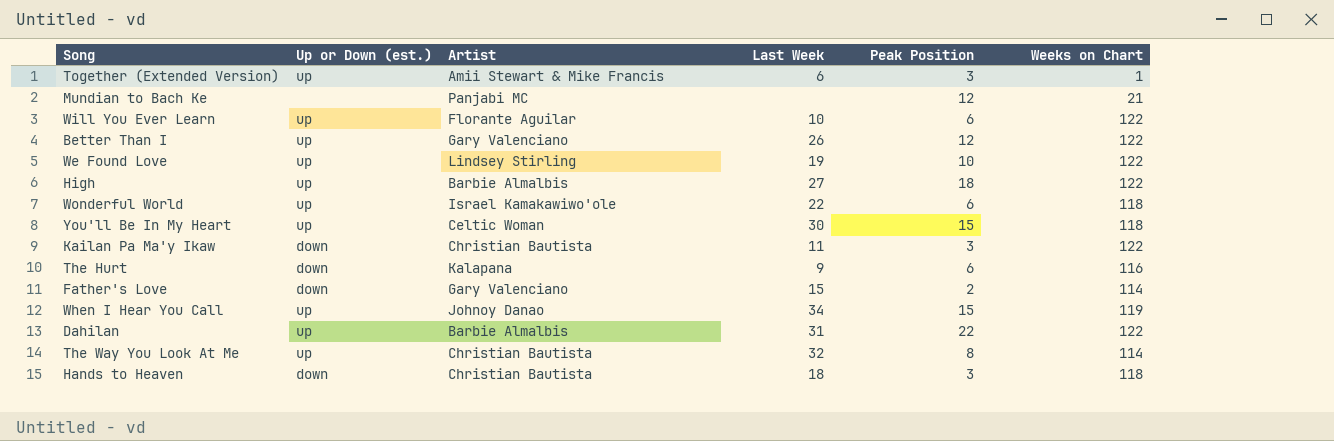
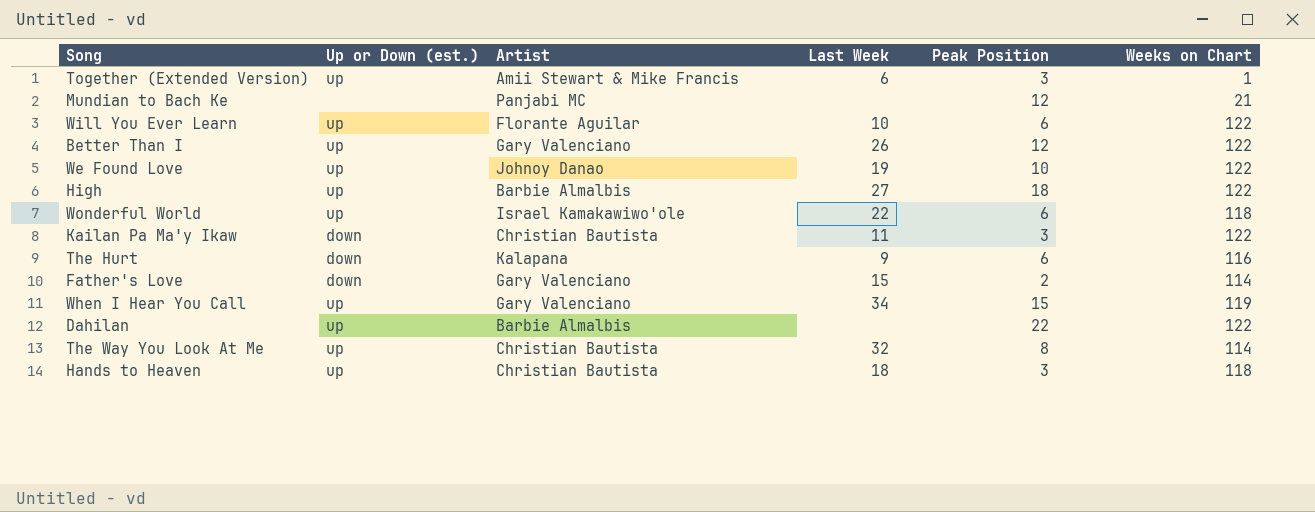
row You'll Be In My Heart: up | Celtic Woman | 30 | 15 | 118 -> none
We Found Love | Artist: Lindsey Stirling -> Johnoy Danao
When I Hear You Call | Artist: Johnoy Danao -> Gary Valenciano
Dahilan | Last Week: 31 -> none
Hands to Heaven | Up or Down (est.): down -> up

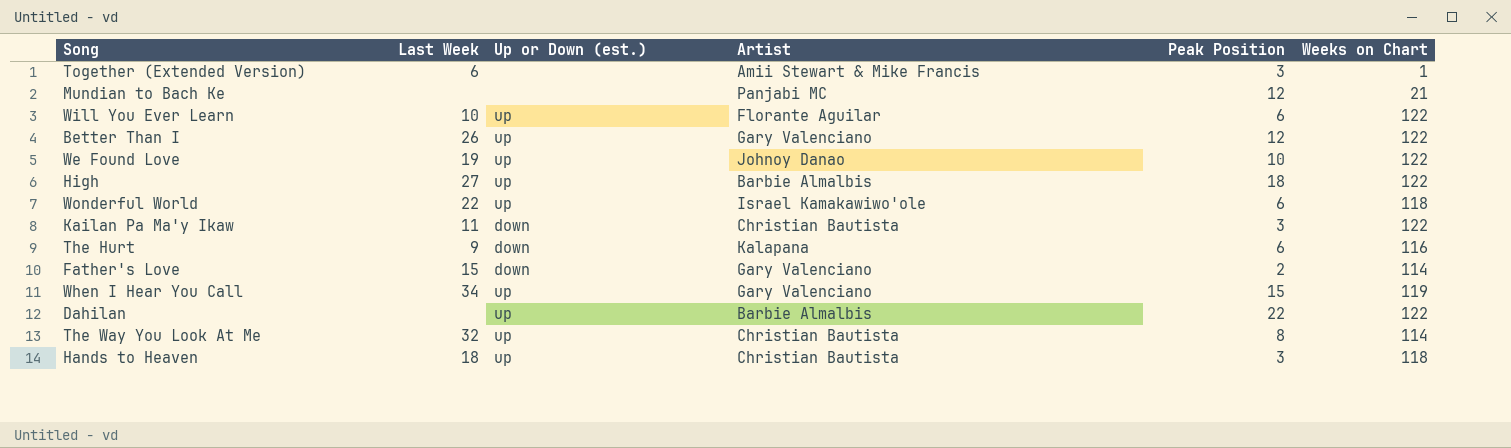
column Last Week | position: 4 -> 2
Together (Extended Version) | Up or Down (est.): up -> none

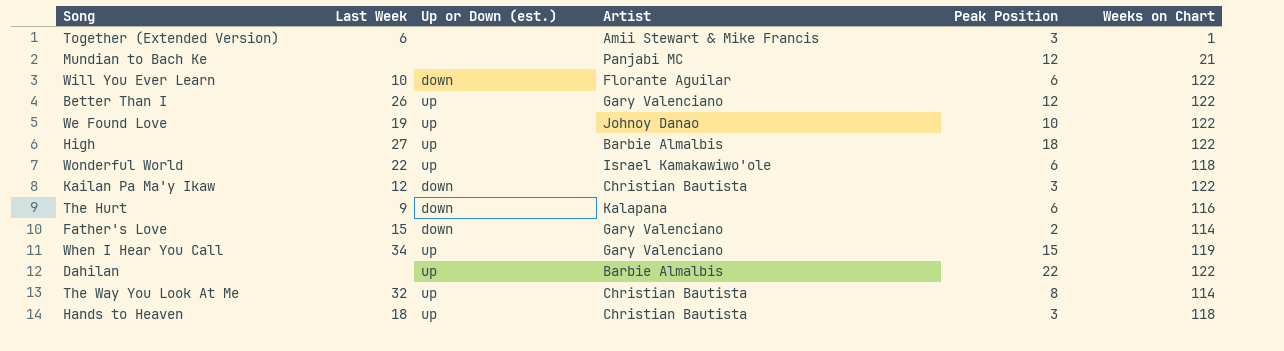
Will You Ever Learn | Up or Down (est.): up -> down
Kailan Pa Ma'y Ikaw | Last Week: 11 -> 12

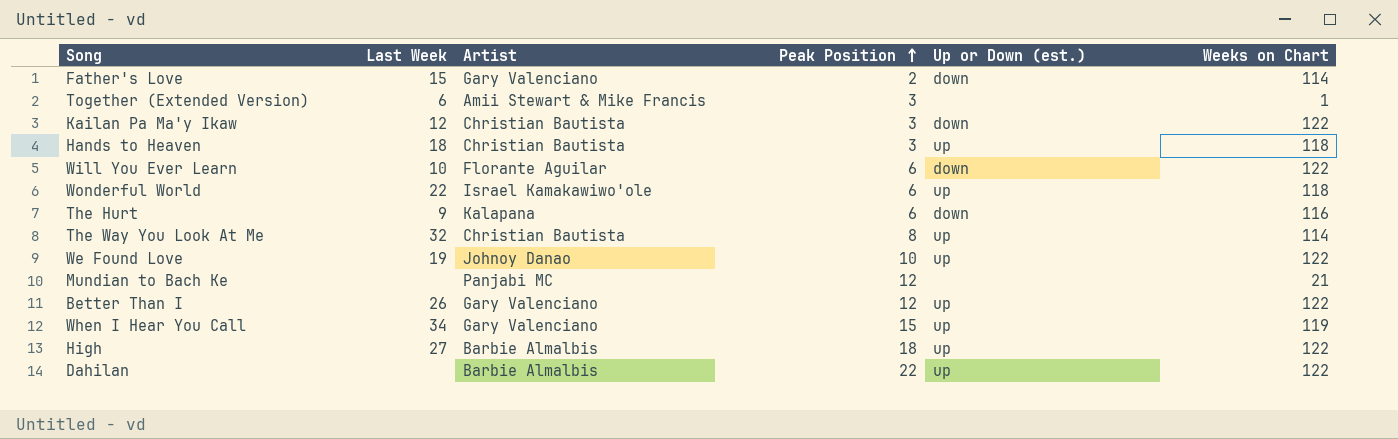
row order: none -> Peak Position ascending
column Up or Down (est.) | position: 3 -> 5

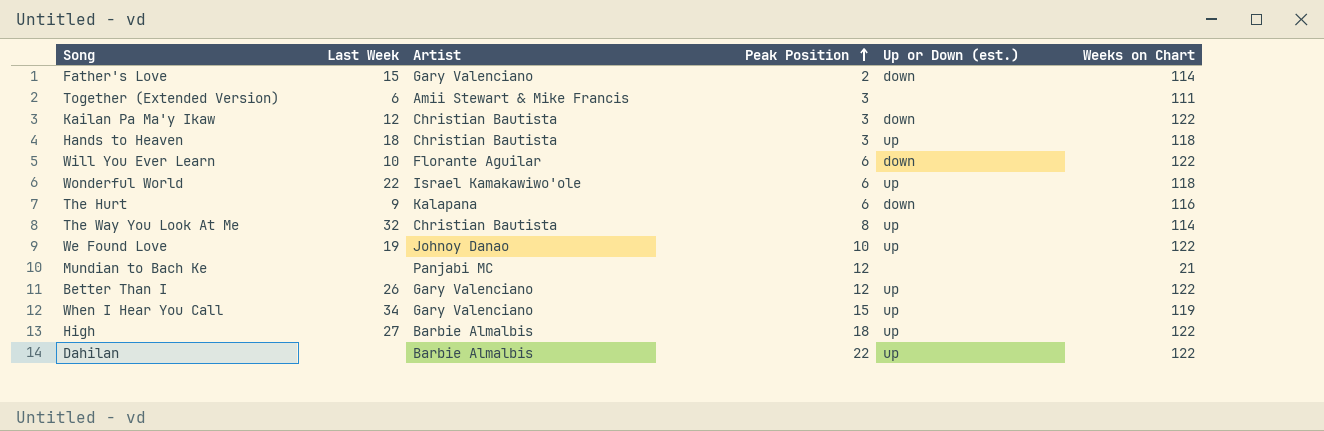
Together (Extended Version) | Weeks on Chart: 1 -> 111

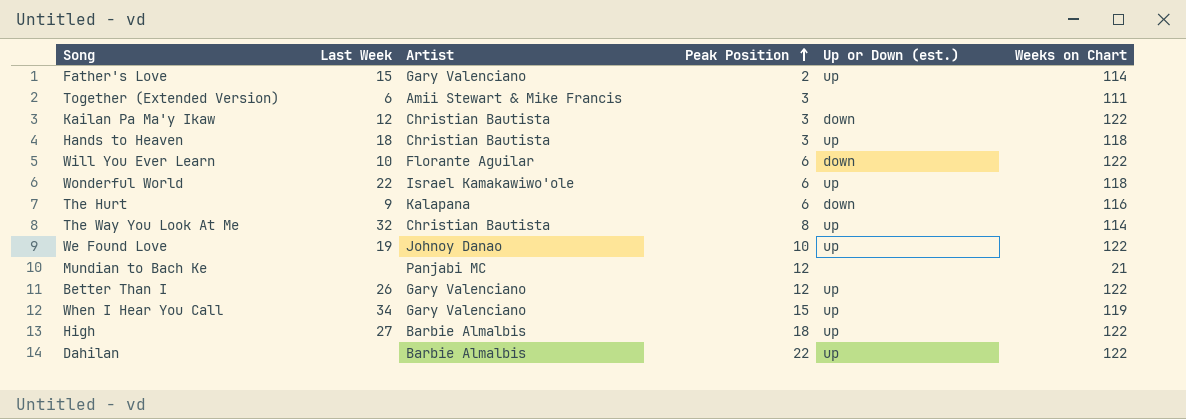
Father's Love | Up or Down (est.): down -> up

